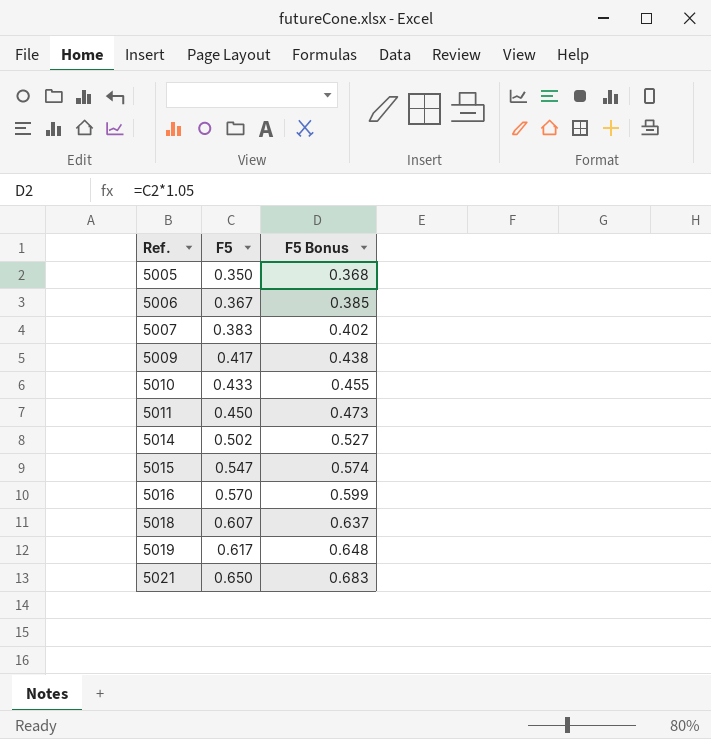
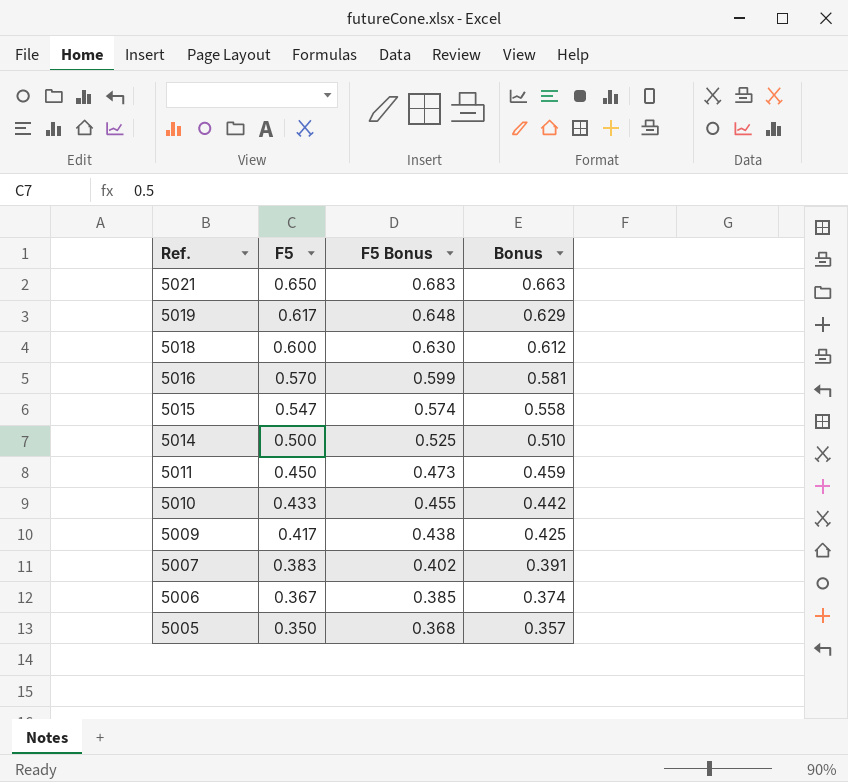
row order: Ref. ascending -> Ref. descending
column Bonus | formula: none -> [F5] * 1.02
5018 | F5: 0.607 -> 0.600
5018 | F5 Bonus: 0.637 -> 0.630
5014 | F5: 0.502 -> 0.500
5014 | F5 Bonus: 0.527 -> 0.525

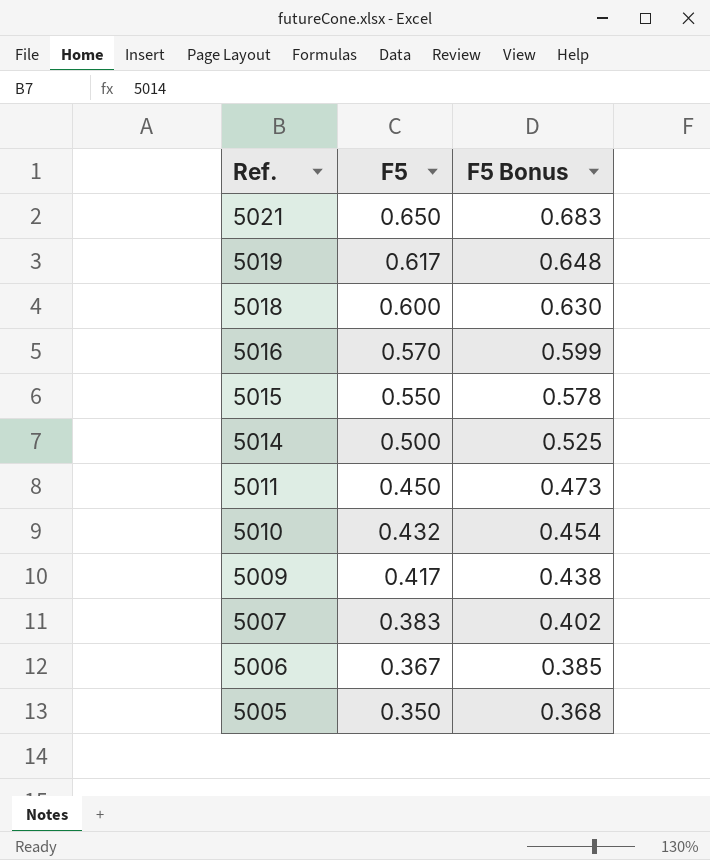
column Bonus | formula: [F5] * 1.02 -> none
5015 | F5: 0.547 -> 0.550
5015 | F5 Bonus: 0.574 -> 0.578
5010 | F5: 0.433 -> 0.432
5010 | F5 Bonus: 0.455 -> 0.454

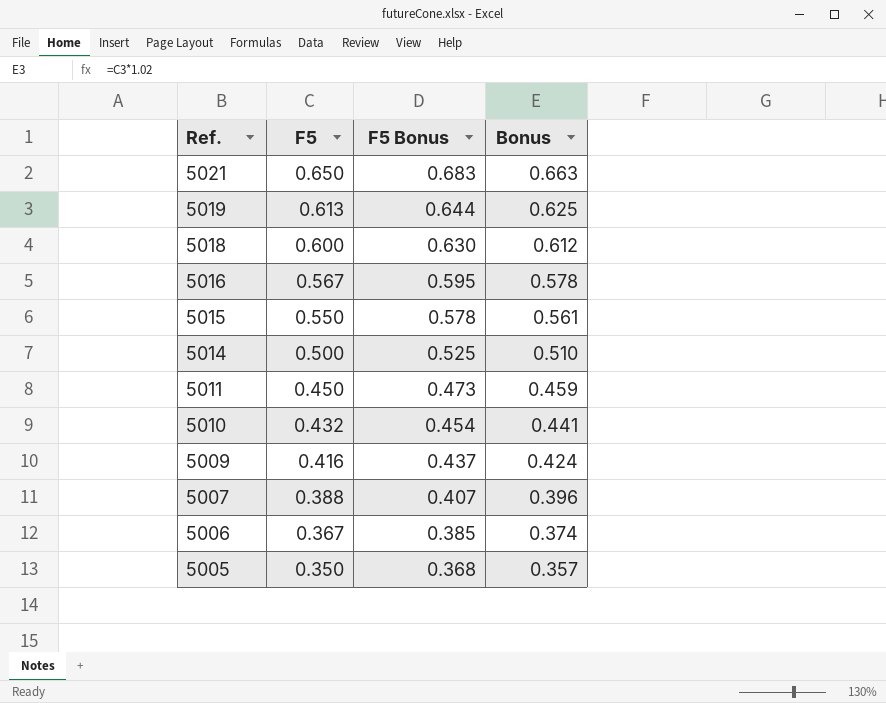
column Bonus | formula: none -> [F5] * 1.02
5019 | F5: 0.617 -> 0.613
5019 | F5 Bonus: 0.648 -> 0.644
5016 | F5: 0.570 -> 0.567
5016 | F5 Bonus: 0.599 -> 0.595
5009 | F5: 0.417 -> 0.416
5009 | F5 Bonus: 0.438 -> 0.437
5007 | F5: 0.383 -> 0.388
5007 | F5 Bonus: 0.402 -> 0.407

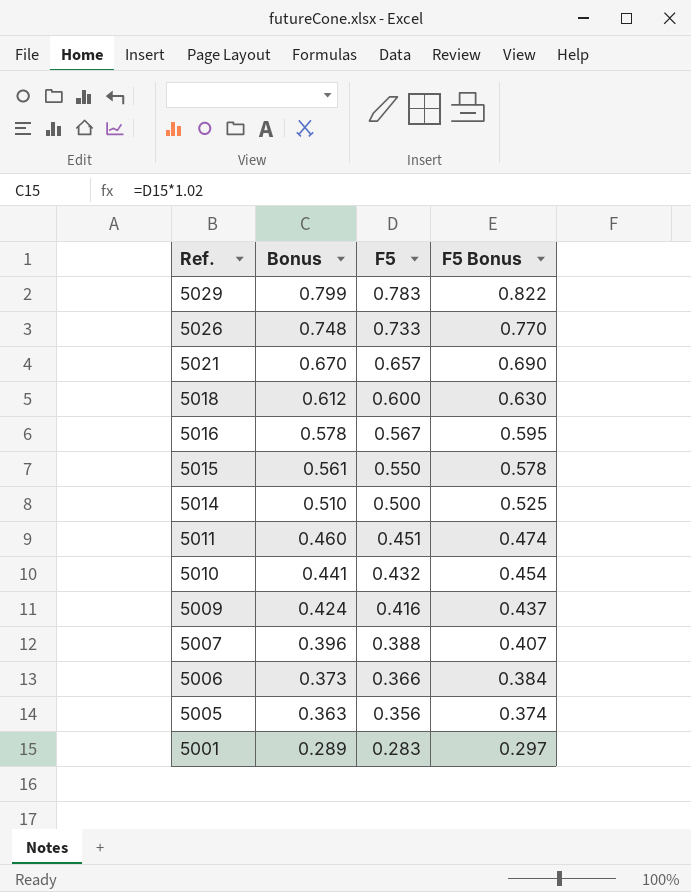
column Bonus | position: 4 -> 2
row 5019: 0.613 | 0.644 | 0.625 -> none
row 5029: none -> 0.799 | 0.783 | 0.822
row 5026: none -> 0.748 | 0.733 | 0.770
5021 | Bonus: 0.663 -> 0.670
5021 | F5: 0.650 -> 0.657
5021 | F5 Bonus: 0.683 -> 0.690
5011 | Bonus: 0.459 -> 0.460
5011 | F5: 0.450 -> 0.451
5011 | F5 Bonus: 0.473 -> 0.474
5006 | Bonus: 0.374 -> 0.373
5006 | F5: 0.367 -> 0.366
5006 | F5 Bonus: 0.385 -> 0.384
5005 | Bonus: 0.357 -> 0.363
5005 | F5: 0.350 -> 0.356
5005 | F5 Bonus: 0.368 -> 0.374
row 5001: none -> 0.289 | 0.283 | 0.297

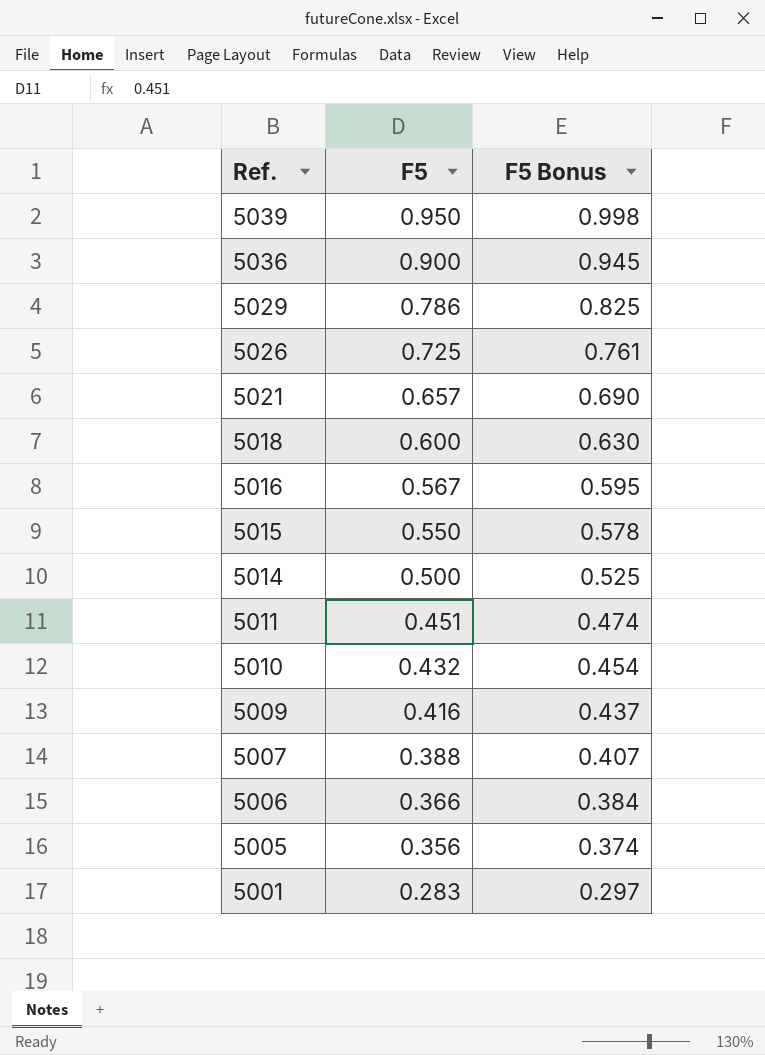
column Bonus | formula: [F5] * 1.02 -> none
row 5039: none -> 0.950 | 0.998
row 5036: none -> 0.900 | 0.945
5029 | F5: 0.783 -> 0.786
5029 | F5 Bonus: 0.822 -> 0.825
5026 | F5: 0.733 -> 0.725
5026 | F5 Bonus: 0.770 -> 0.761

